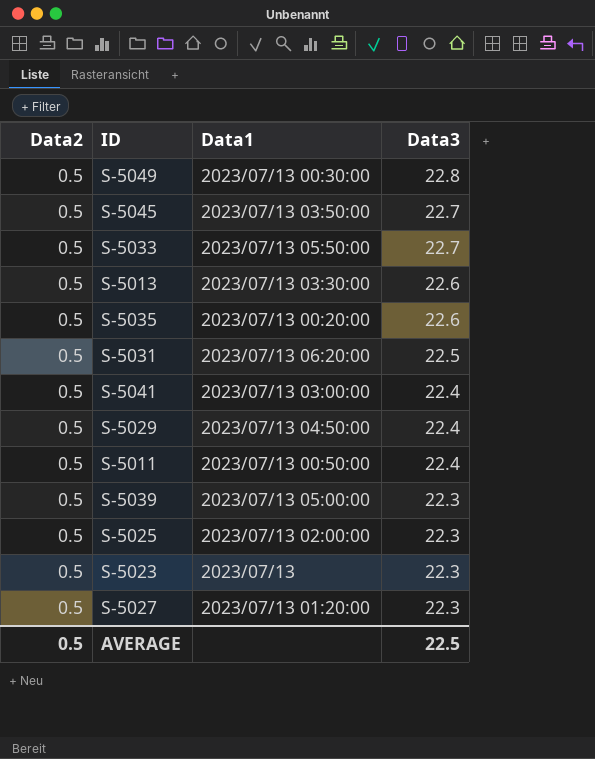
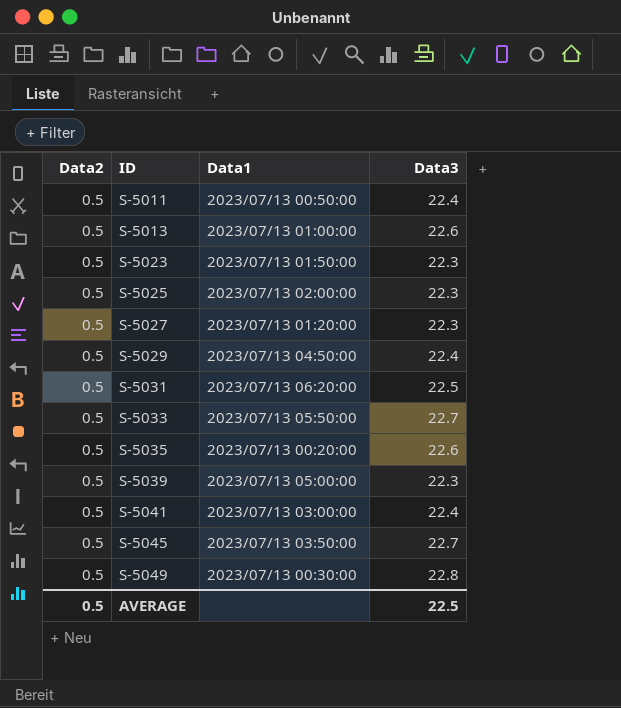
row order: Data3 descending -> ID ascending
S-5013 | Data1: 2023/07/13 03:30:00 -> 2023/07/13 01:00:00
S-5023 | Data1: 2023/07/13 -> 2023/07/13 01:50:00

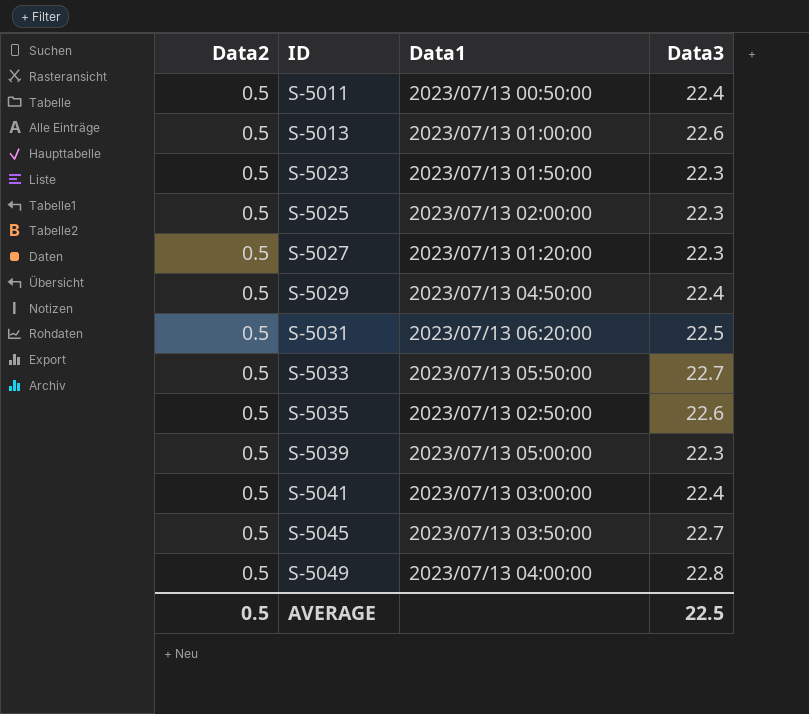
S-5035 | Data1: 2023/07/13 00:20:00 -> 2023/07/13 02:50:00
S-5049 | Data1: 2023/07/13 00:30:00 -> 2023/07/13 04:00:00

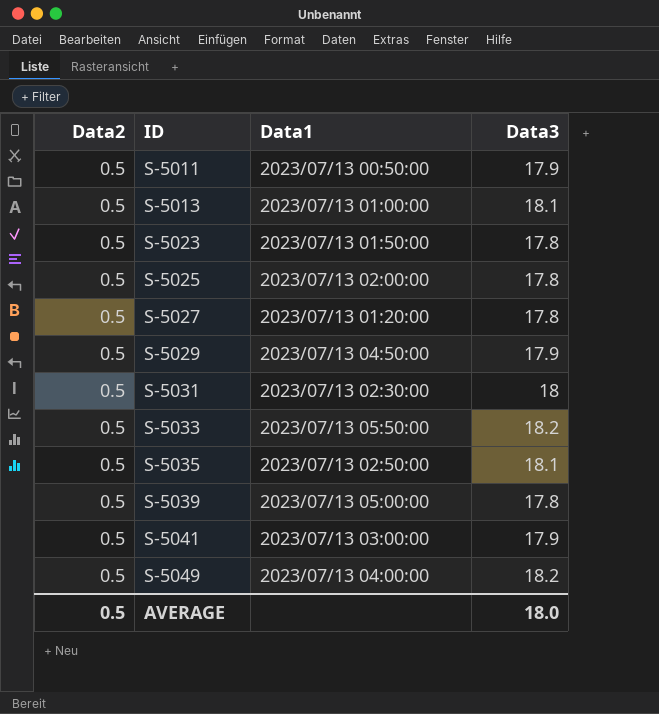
row S-5045: 0.5 | 2023/07/13 03:50:00 | 22.7 -> none
S-5011 | Data3: 22.4 -> 17.9
S-5013 | Data3: 22.6 -> 18.1
S-5023 | Data3: 22.3 -> 17.8
S-5025 | Data3: 22.3 -> 17.8
S-5027 | Data3: 22.3 -> 17.8
S-5029 | Data3: 22.4 -> 17.9
S-5031 | Data1: 2023/07/13 06:20:00 -> 2023/07/13 02:30:00
S-5031 | Data3: 22.5 -> 18
S-5033 | Data3: 22.7 -> 18.2
S-5035 | Data3: 22.6 -> 18.1
S-5039 | Data3: 22.3 -> 17.8
S-5041 | Data3: 22.4 -> 17.9
S-5049 | Data3: 22.8 -> 18.2
AVERAGE | Data3: 22.5 -> 18.0

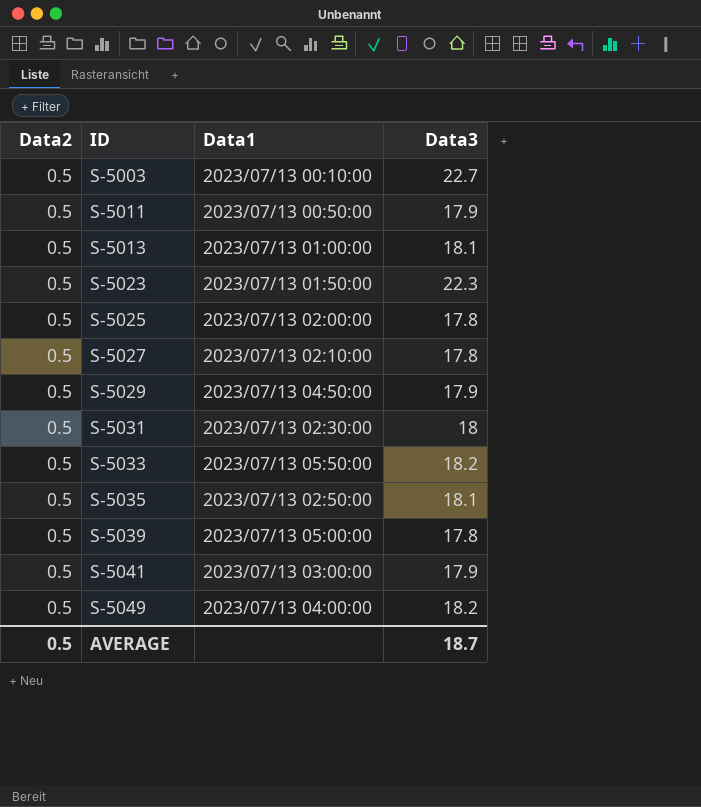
row S-5003: none -> 0.5 | 2023/07/13 00:10:00 | 22.7
S-5023 | Data3: 17.8 -> 22.3
S-5027 | Data1: 2023/07/13 01:20:00 -> 2023/07/13 02:10:00
AVERAGE | Data3: 18.0 -> 18.7

